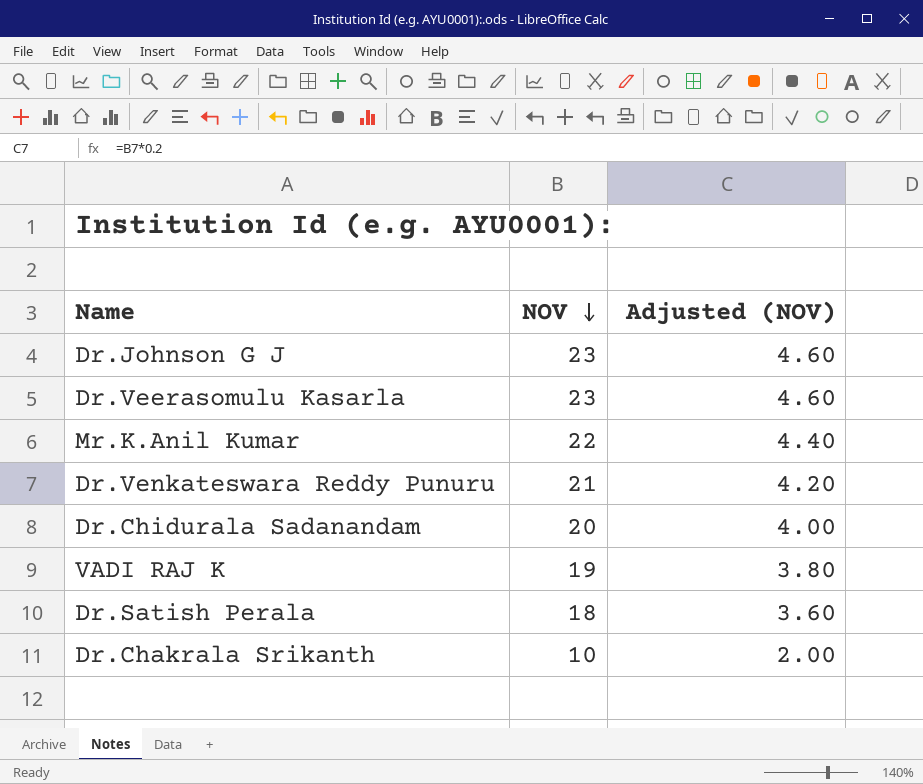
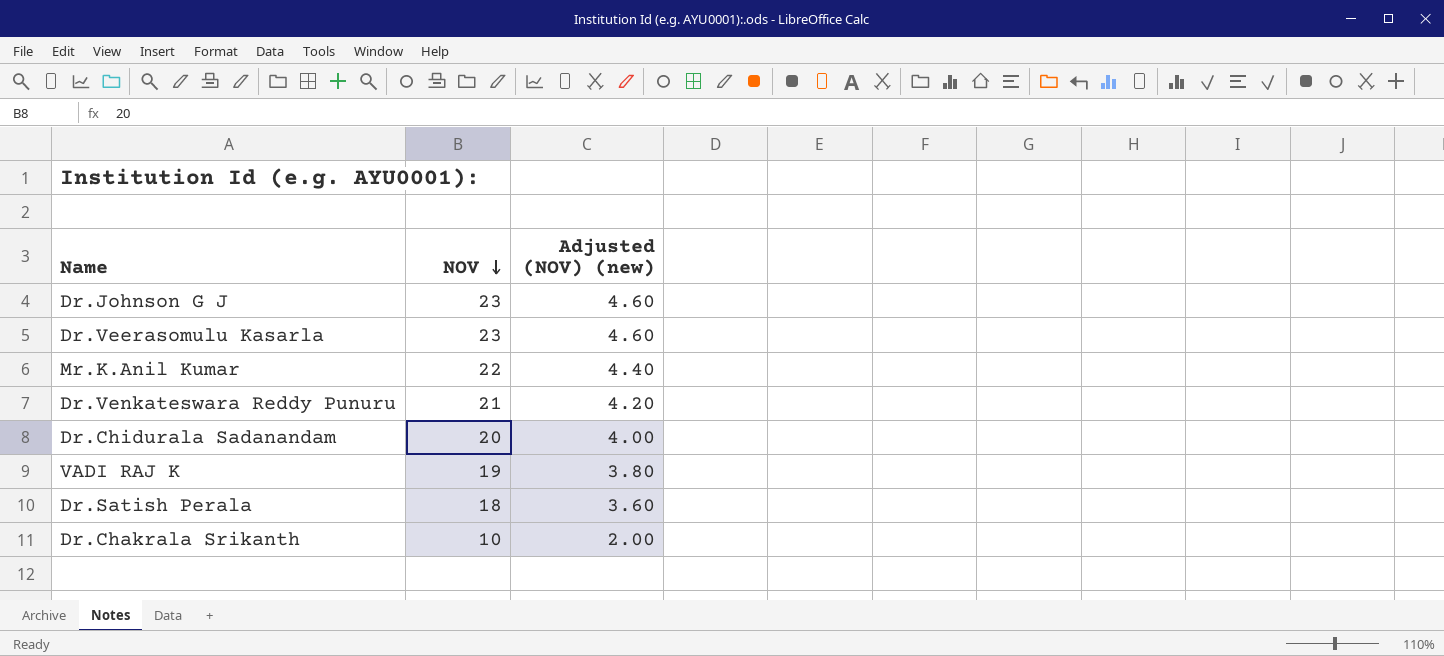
column name: Adjusted (NOV) -> Adjusted (NOV) (new)

